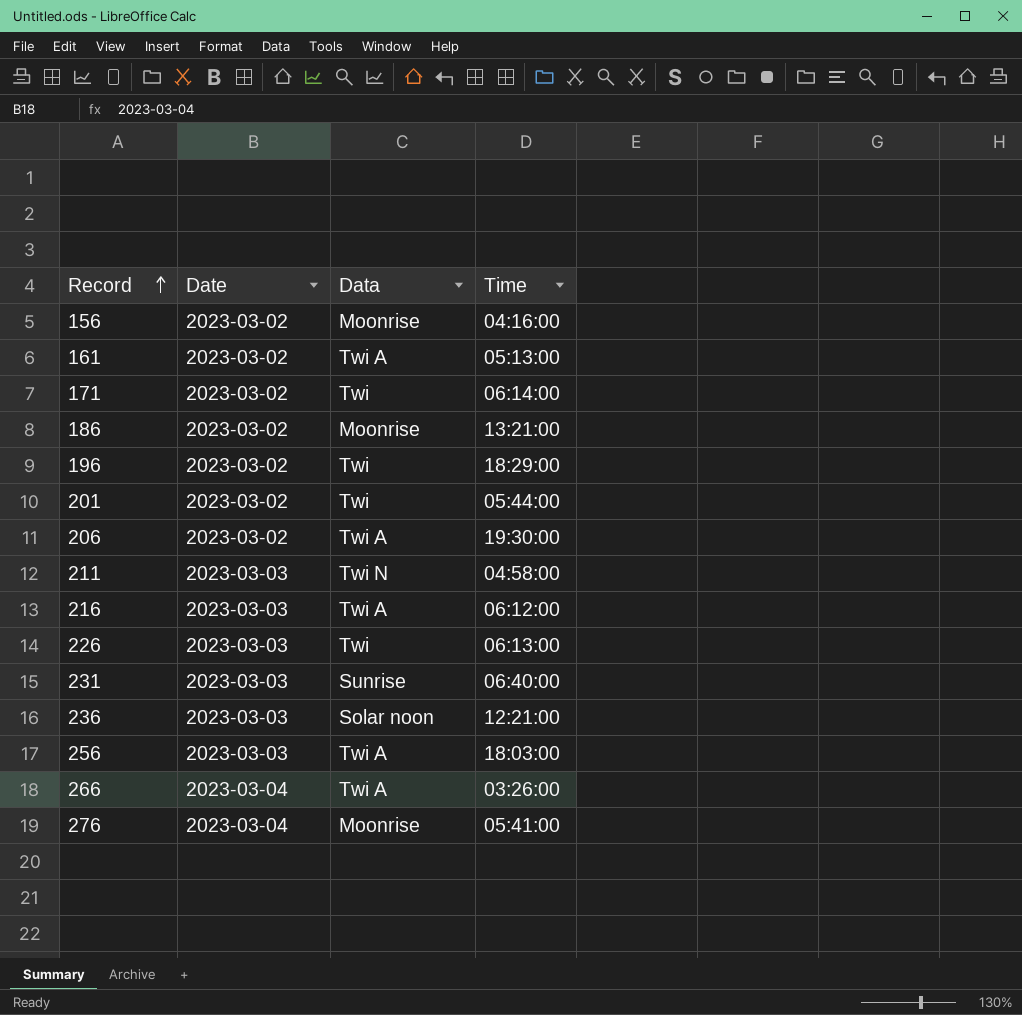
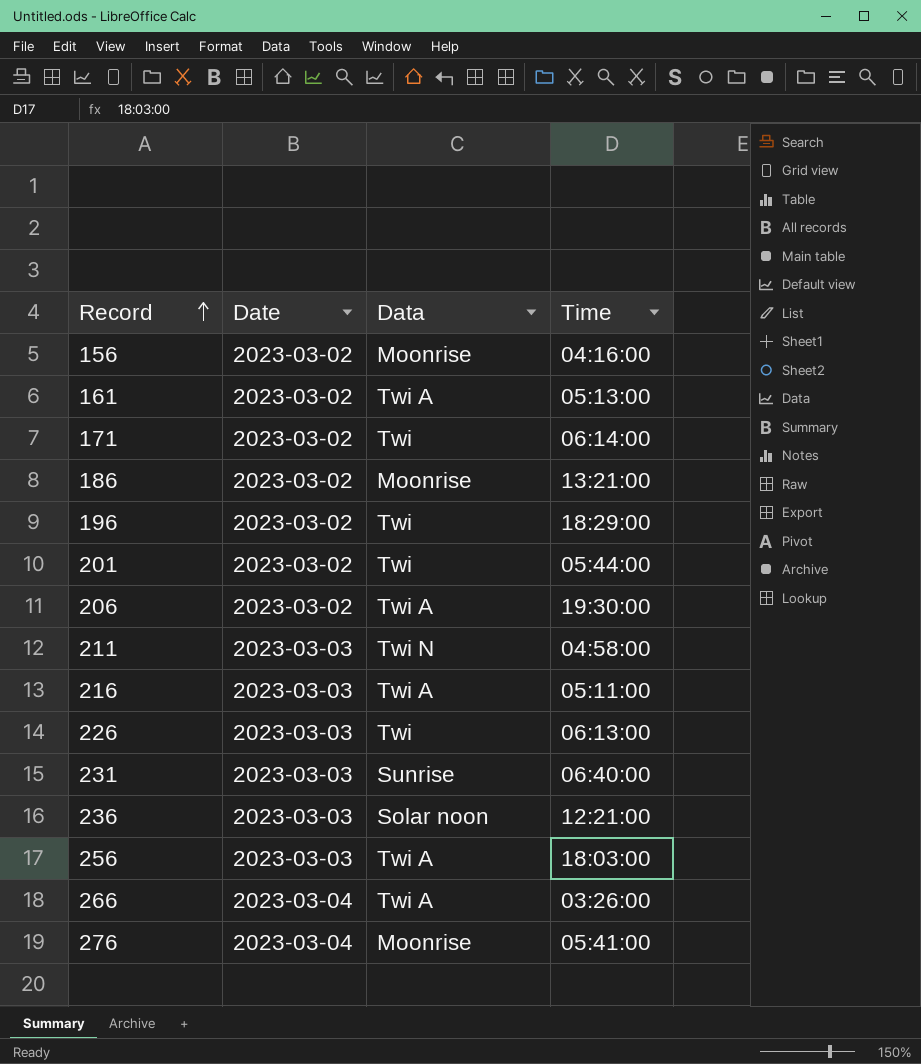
216 | Time: 06:12:00 -> 05:11:00

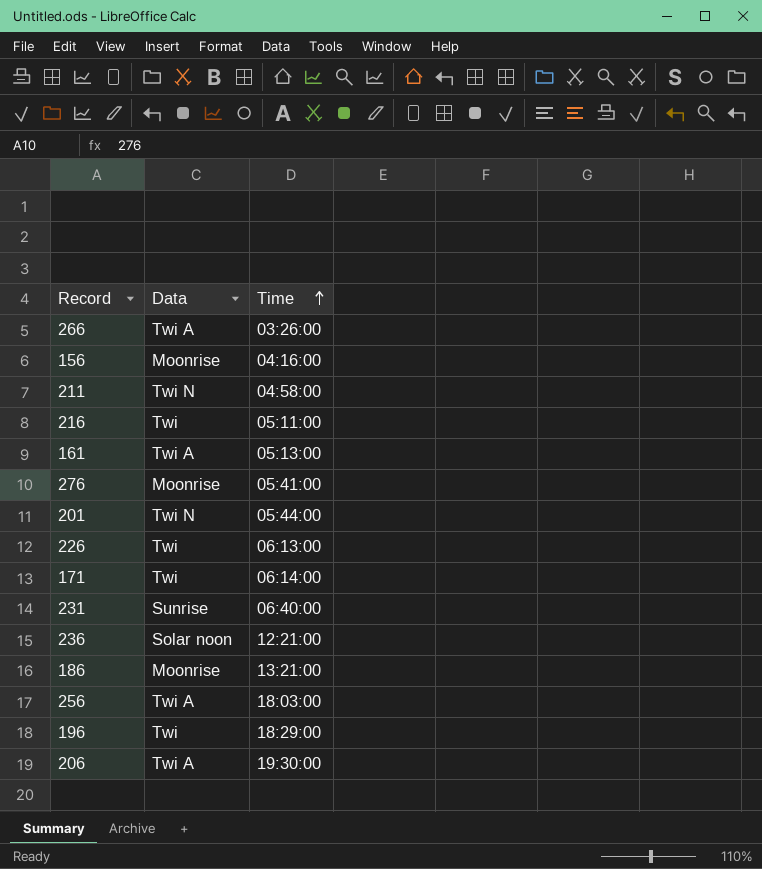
row order: Record ascending -> Time ascending
column Date | position: 2 -> none
216 | Data: Twi A -> Twi
201 | Data: Twi -> Twi N

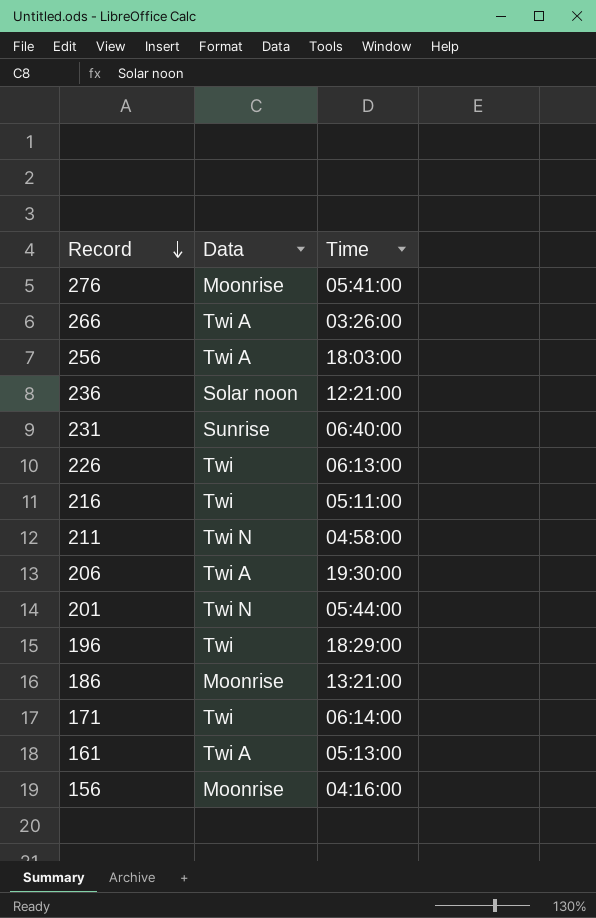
row order: Time ascending -> Record descending

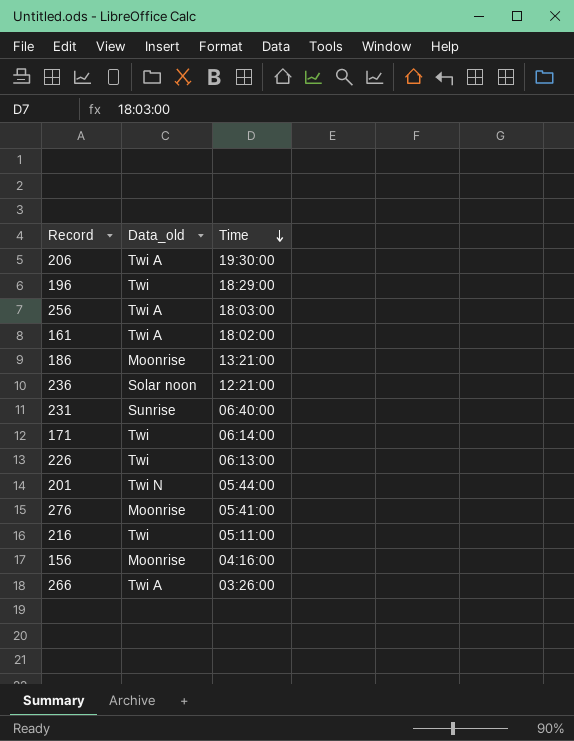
row order: Record descending -> Time descending
column name: Data -> Data_old
row 211: Twi N | 04:58:00 -> none
161 | Time: 05:13:00 -> 18:02:00

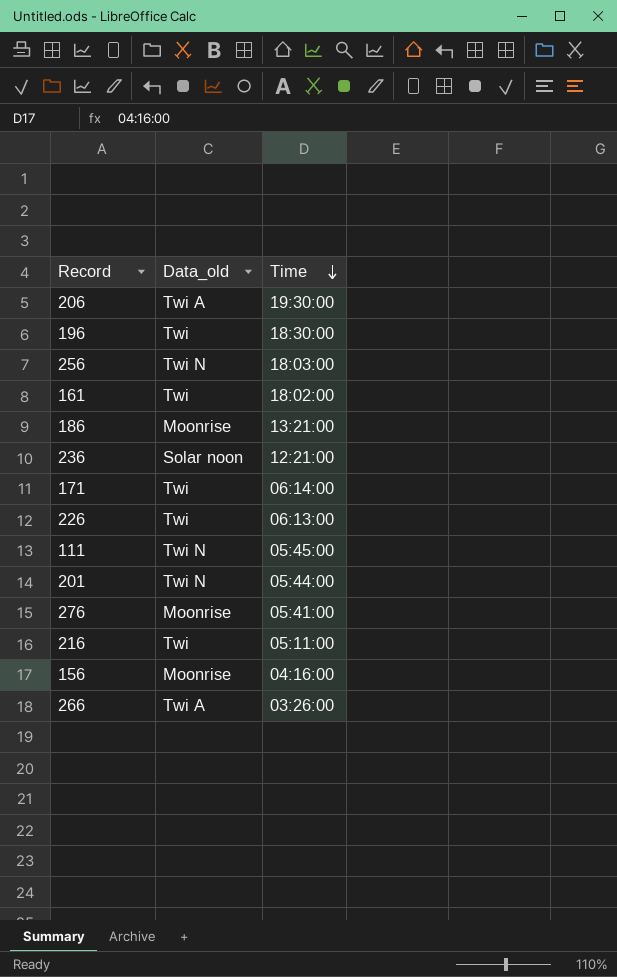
row 231: Sunrise | 06:40:00 -> none
196 | Time: 18:29:00 -> 18:30:00
256 | Data_old: Twi A -> Twi N
161 | Data_old: Twi A -> Twi
row 111: none -> Twi N | 05:45:00

